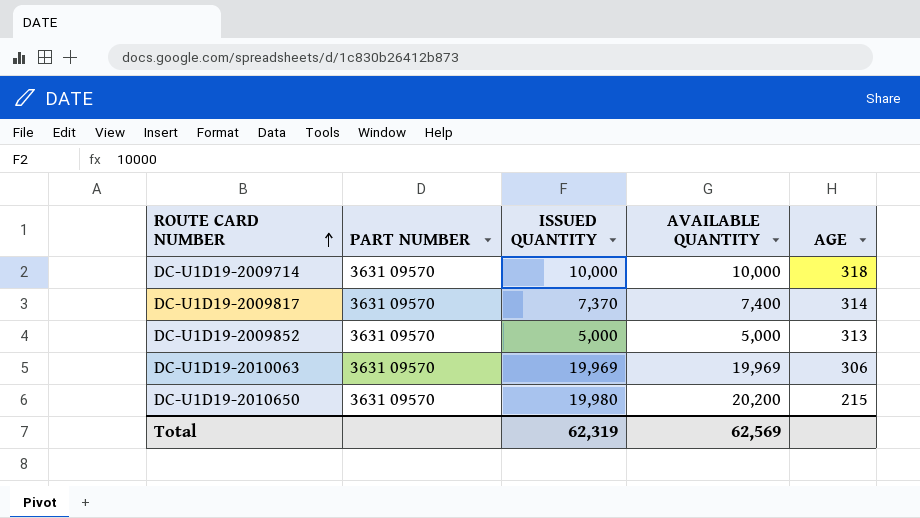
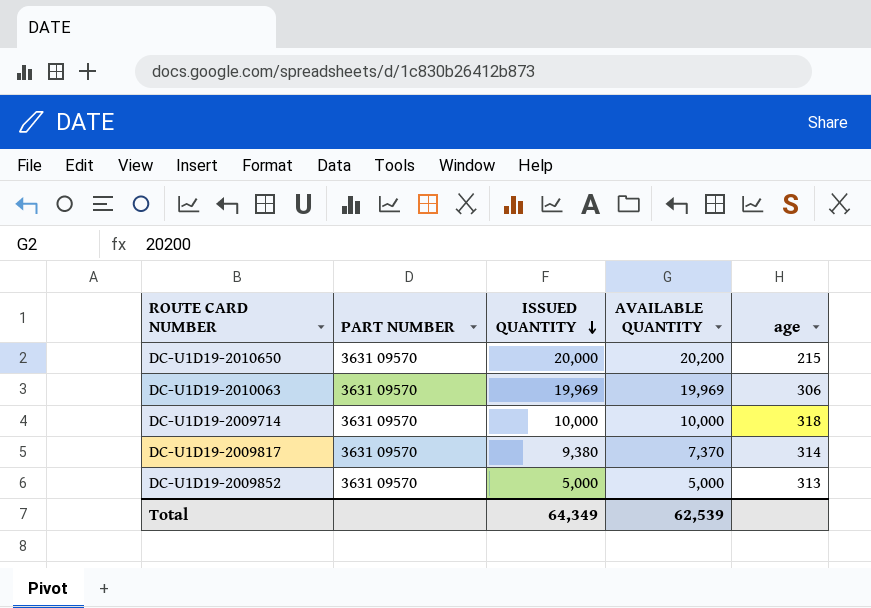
row order: ROUTE CARD NUMBER ascending -> ISSUED QUANTITY descending
column name: AGE -> age
DC-U1D19-2010650 | ISSUED QUANTITY: 19,980 -> 20,000
DC-U1D19-2009817 | ISSUED QUANTITY: 7,370 -> 9,380
DC-U1D19-2009817 | AVAILABLE QUANTITY: 7,400 -> 7,370
Total | ISSUED QUANTITY: 62,319 -> 64,349
Total | AVAILABLE QUANTITY: 62,569 -> 62,539

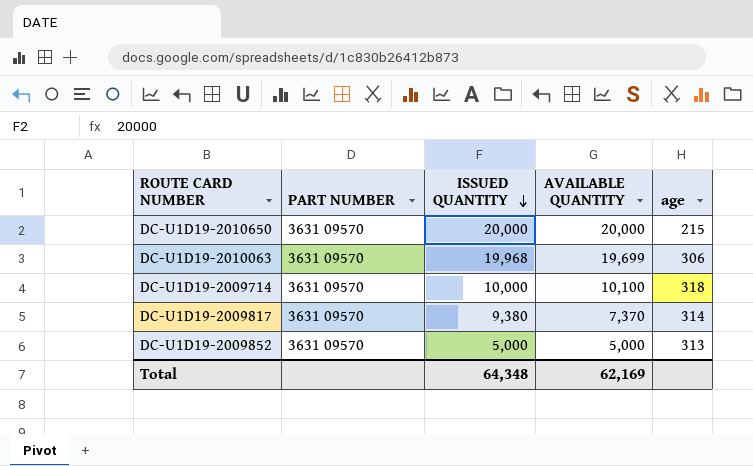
DC-U1D19-2010650 | AVAILABLE QUANTITY: 20,200 -> 20,000
DC-U1D19-2010063 | ISSUED QUANTITY: 19,969 -> 19,968
DC-U1D19-2010063 | AVAILABLE QUANTITY: 19,969 -> 19,699
DC-U1D19-2009714 | AVAILABLE QUANTITY: 10,000 -> 10,100
Total | ISSUED QUANTITY: 64,349 -> 64,348
Total | AVAILABLE QUANTITY: 62,539 -> 62,169

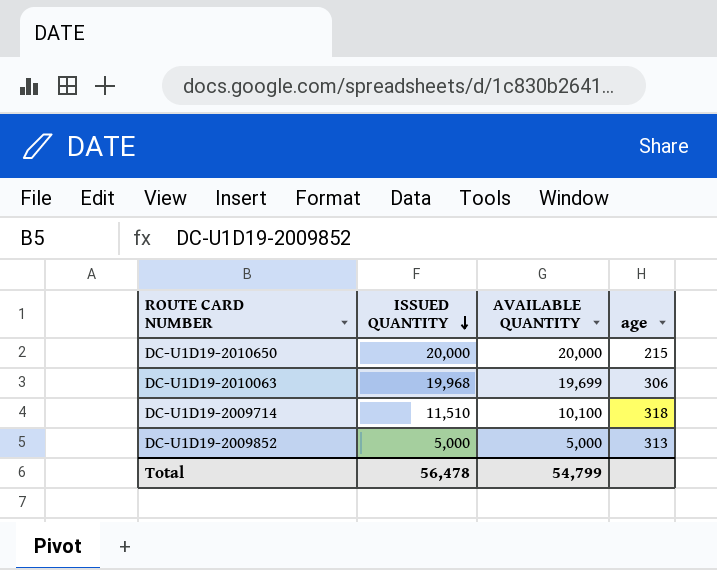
column PART NUMBER | position: 2 -> none
row DC-U1D19-2009817: 3631 09570 | 9,380 | 7,370 | 314 -> none
DC-U1D19-2009714 | ISSUED QUANTITY: 10,000 -> 11,510
Total | ISSUED QUANTITY: 64,348 -> 56,478
Total | AVAILABLE QUANTITY: 62,169 -> 54,799

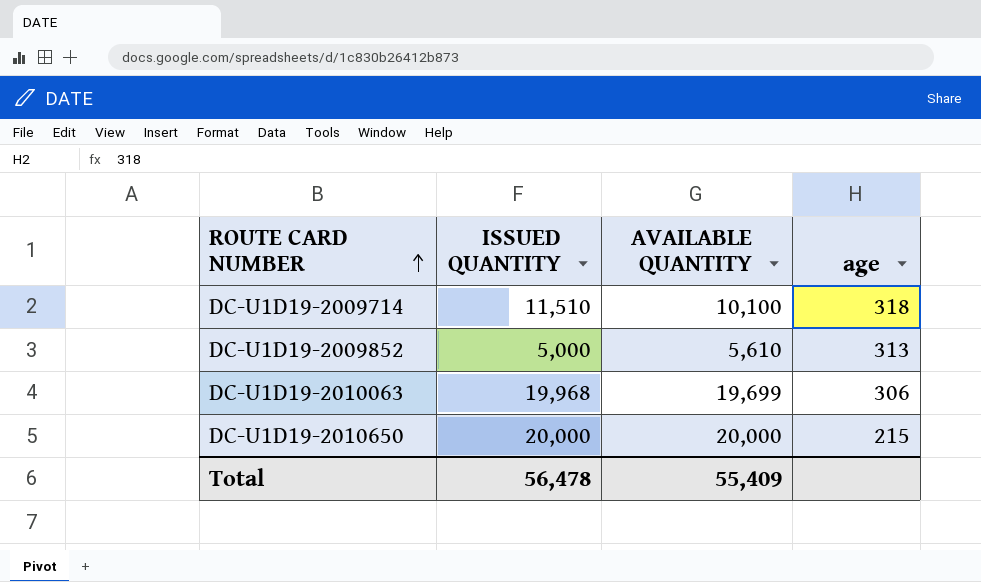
row order: ISSUED QUANTITY descending -> ROUTE CARD NUMBER ascending
DC-U1D19-2009852 | AVAILABLE QUANTITY: 5,000 -> 5,610
Total | AVAILABLE QUANTITY: 54,799 -> 55,409

